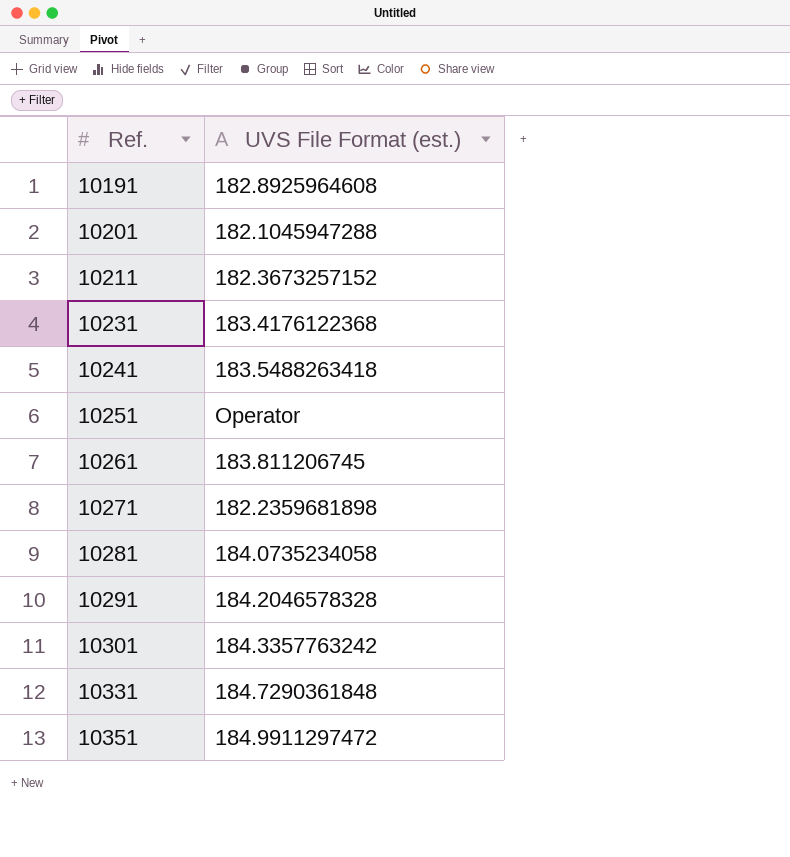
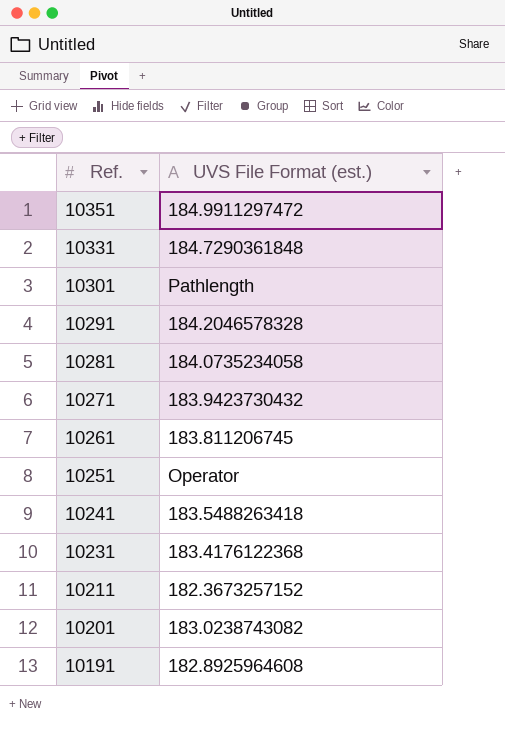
row order: Ref. ascending -> Ref. descending
10301 | UVS File Format (est.): 184.3357763242 -> Pathlength
10271 | UVS File Format (est.): 182.2359681898 -> 183.9423730432
10201 | UVS File Format (est.): 182.1045947288 -> 183.0238743082

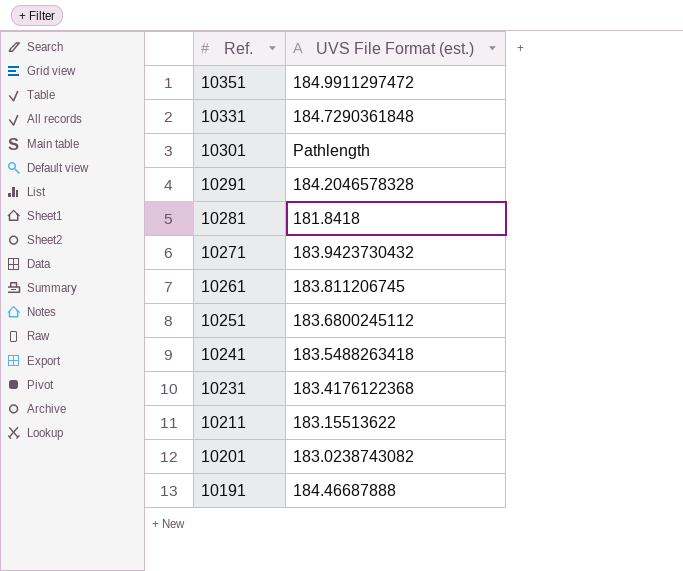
10281 | UVS File Format (est.): 184.0735234058 -> 181.8418
10251 | UVS File Format (est.): Operator -> 183.6800245112
10211 | UVS File Format (est.): 182.3673257152 -> 183.15513622
10191 | UVS File Format (est.): 182.8925964608 -> 184.46687888

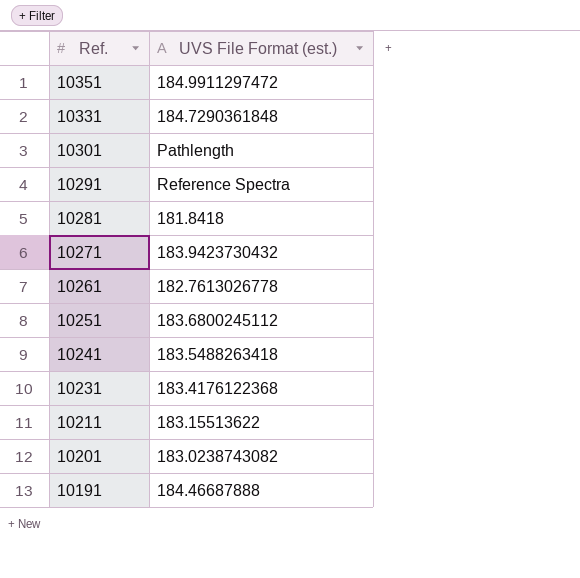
10291 | UVS File Format (est.): 184.2046578328 -> Reference Spectra
10261 | UVS File Format (est.): 183.811206745 -> 182.7613026778

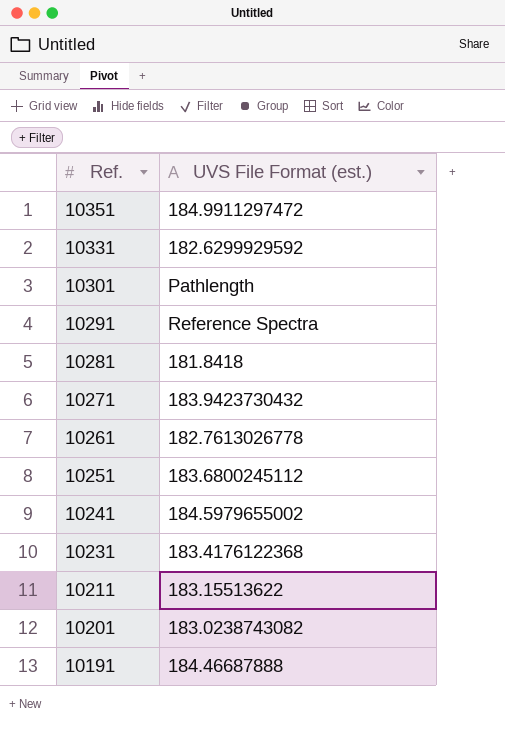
10331 | UVS File Format (est.): 184.7290361848 -> 182.6299929592
10241 | UVS File Format (est.): 183.5488263418 -> 184.5979655002

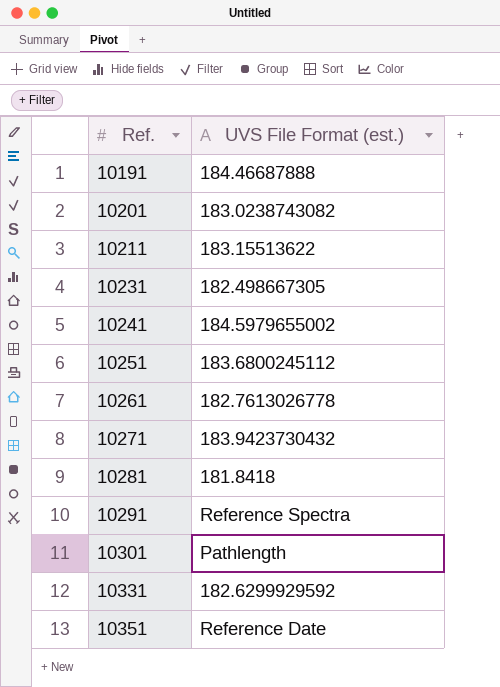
row order: Ref. descending -> Ref. ascending
10231 | UVS File Format (est.): 183.4176122368 -> 182.498667305
10351 | UVS File Format (est.): 184.9911297472 -> Reference Date

